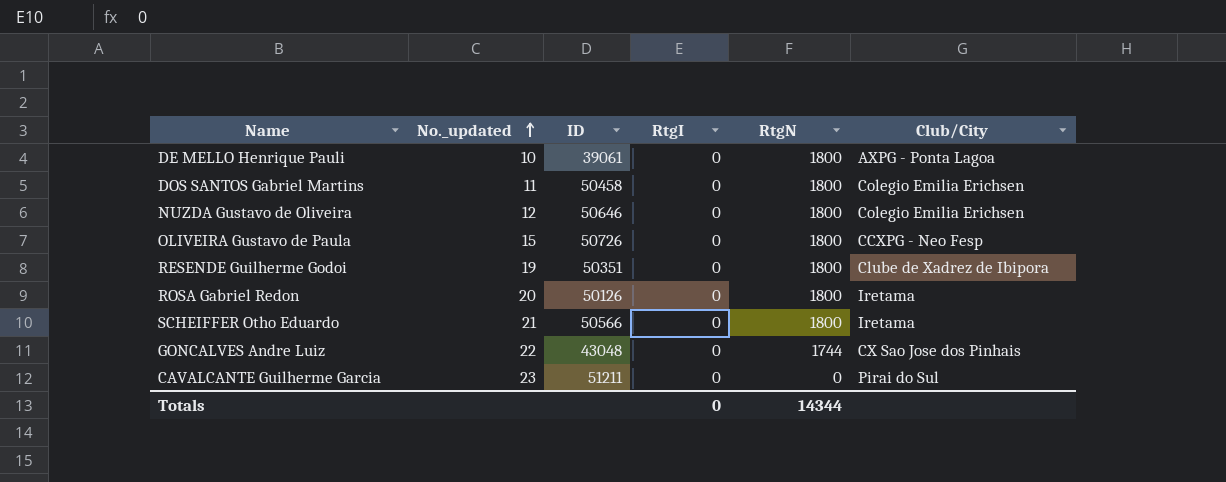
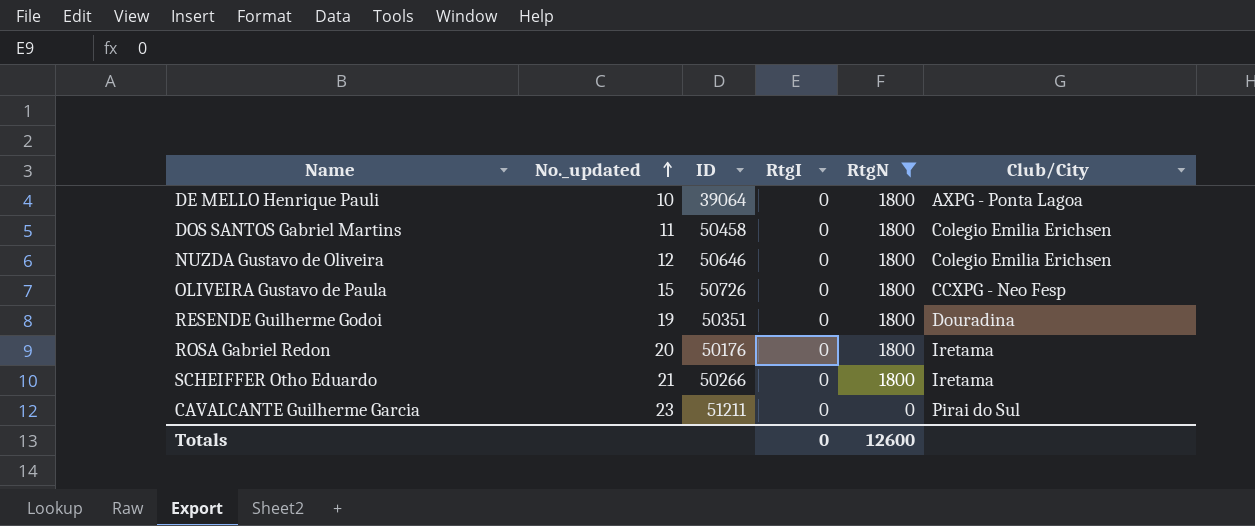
filter: none -> RtgN != 1744
DE MELLO Henrique Pauli | ID: 39061 -> 39064
RESENDE Guilherme Godoi | Club/City: Clube de Xadrez de Ibipora -> Douradina
ROSA Gabriel Redon | ID: 50126 -> 50176
SCHEIFFER Otho Eduardo | ID: 50566 -> 50266
Totals | RtgN: 14344 -> 12600

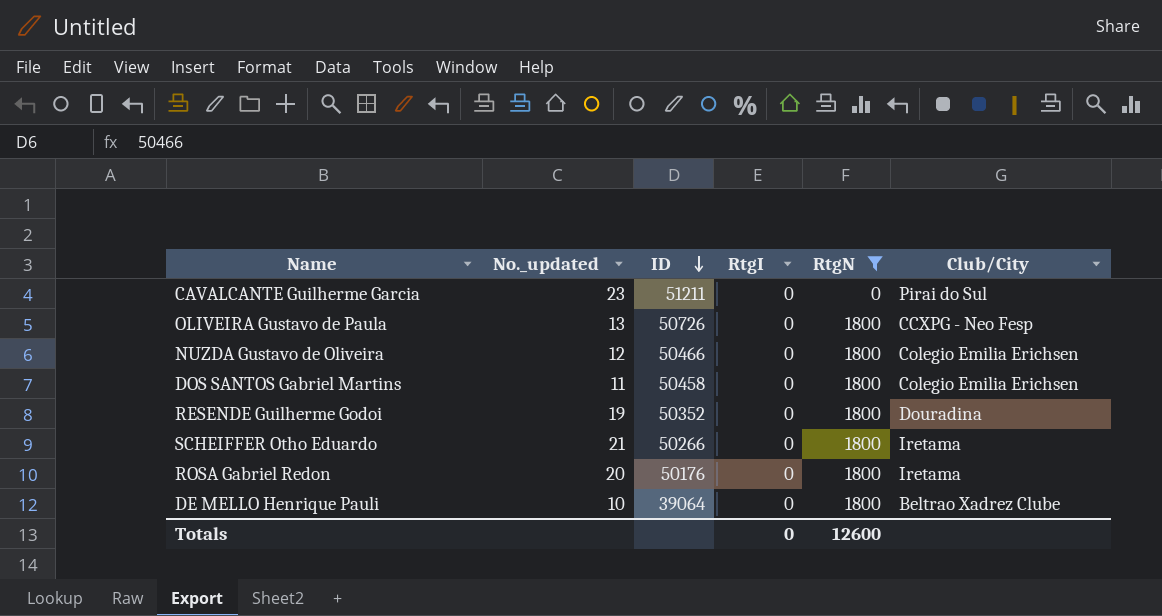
row order: No._updated ascending -> ID descending
OLIVEIRA Gustavo de Paula | No._updated: 15 -> 13
NUZDA Gustavo de Oliveira | ID: 50646 -> 50466
RESENDE Guilherme Godoi | ID: 50351 -> 50352
DE MELLO Henrique Pauli | Club/City: AXPG - Ponta Lagoa -> Beltrao Xadrez Clube

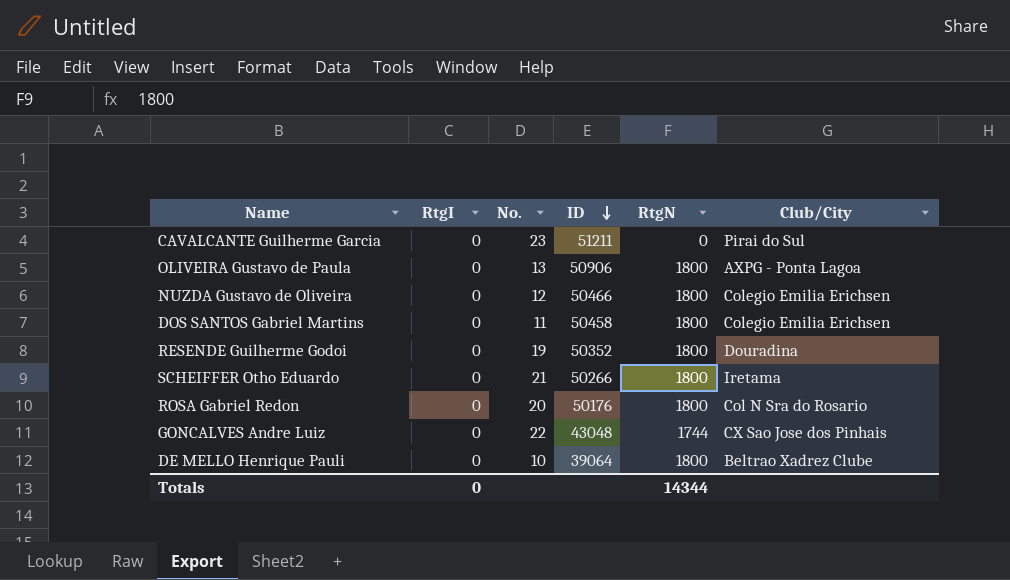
filter: RtgN != 1744 -> none
column RtgI | position: 4 -> 2
column name: No._updated -> No.
OLIVEIRA Gustavo de Paula | ID: 50726 -> 50906
OLIVEIRA Gustavo de Paula | Club/City: CCXPG - Neo Fesp -> AXPG - Ponta Lagoa
ROSA Gabriel Redon | Club/City: Iretama -> Col N Sra do Rosario
Totals | RtgN: 12600 -> 14344

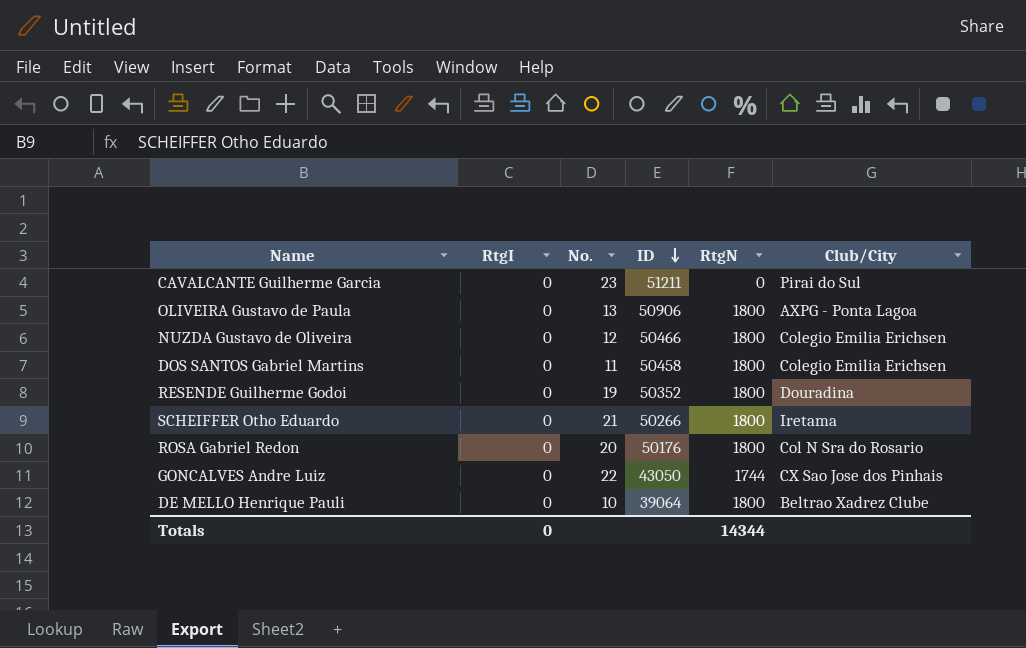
GONCALVES Andre Luiz | ID: 43048 -> 43050

